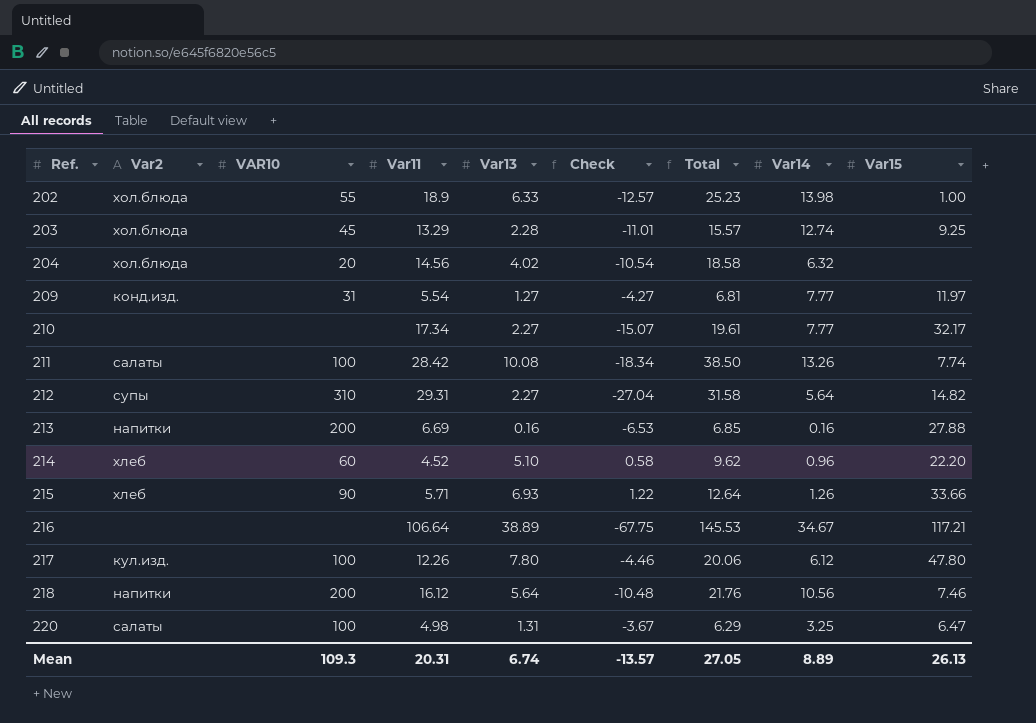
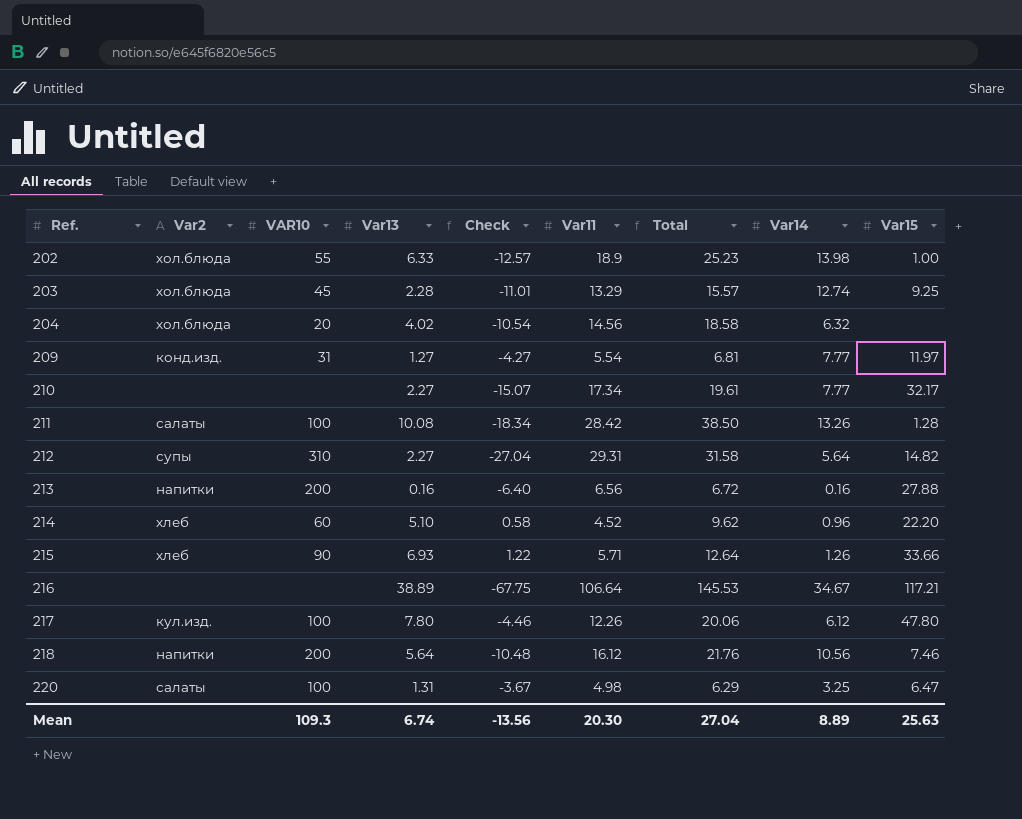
column Var11 | position: 4 -> 6
211 | Var15: 7.74 -> 1.28
213 | Check: -6.53 -> -6.40
213 | Var11: 6.69 -> 6.56
213 | Total: 6.85 -> 6.72
Mean | Check: -13.57 -> -13.56
Mean | Var11: 20.31 -> 20.30
Mean | Total: 27.05 -> 27.04
Mean | Var15: 26.13 -> 25.63

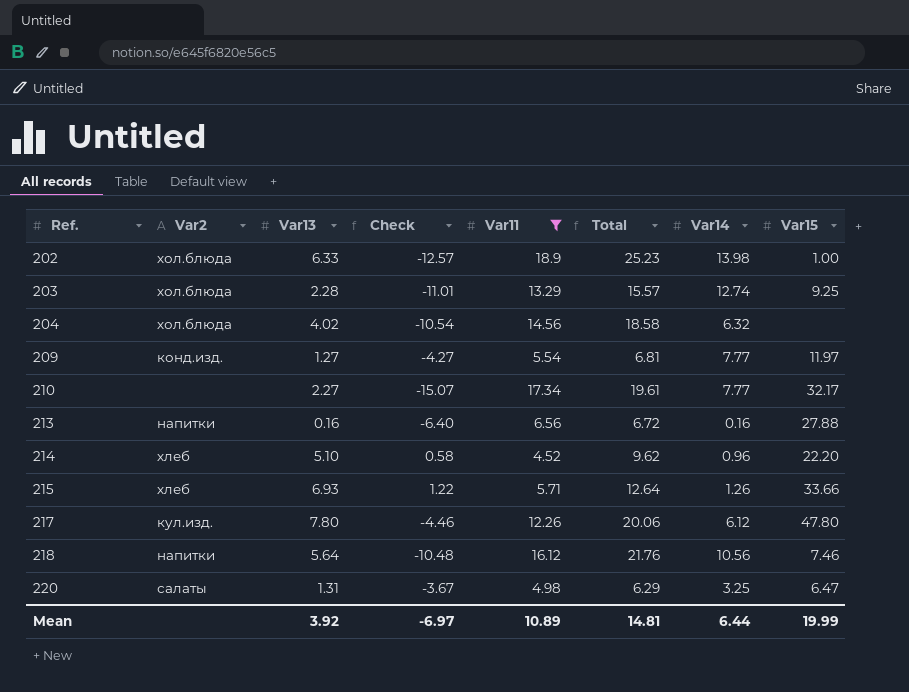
filter: none -> Var11 <= 18.9
column VAR10 | position: 3 -> none
Mean | Var13: 6.74 -> 3.92
Mean | Check: -13.56 -> -6.97
Mean | Var11: 20.30 -> 10.89
Mean | Total: 27.04 -> 14.81
Mean | Var14: 8.89 -> 6.44
Mean | Var15: 25.63 -> 19.99

